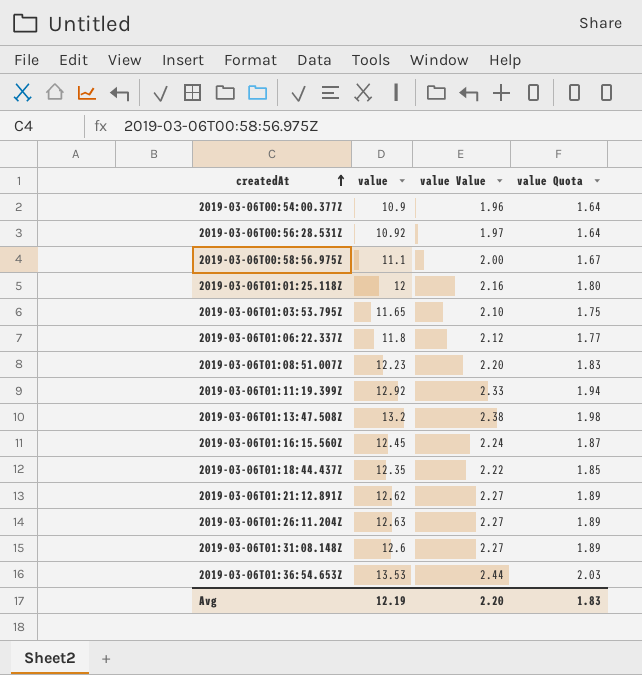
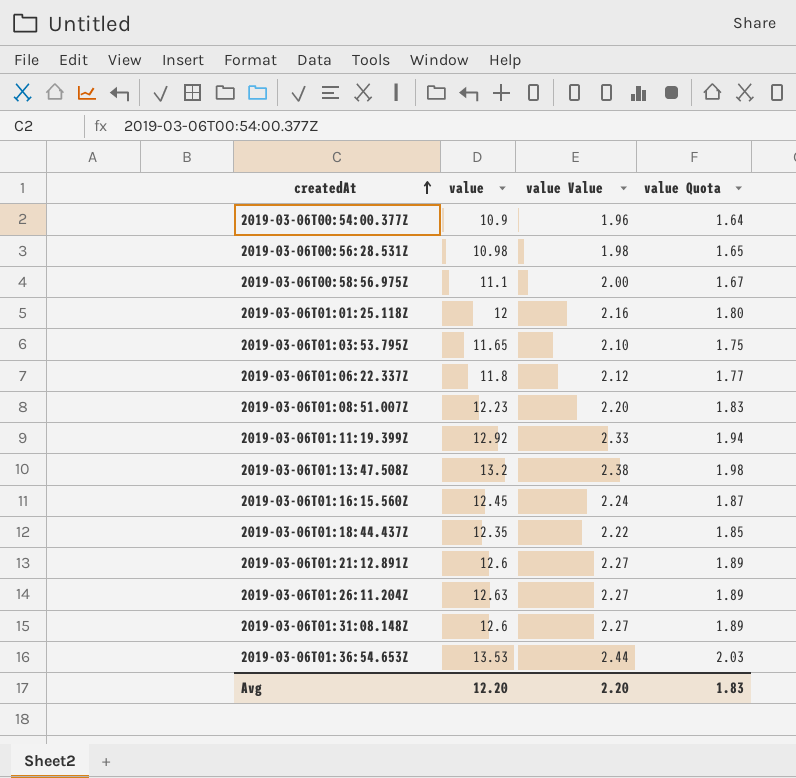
2019-03-06T00:56:28.531Z | value: 10.92 -> 10.98
2019-03-06T00:56:28.531Z | value Value: 1.97 -> 1.98
2019-03-06T00:56:28.531Z | value Quota: 1.64 -> 1.65
2019-03-06T01:21:12.891Z | value: 12.62 -> 12.6
Avg | value: 12.19 -> 12.20

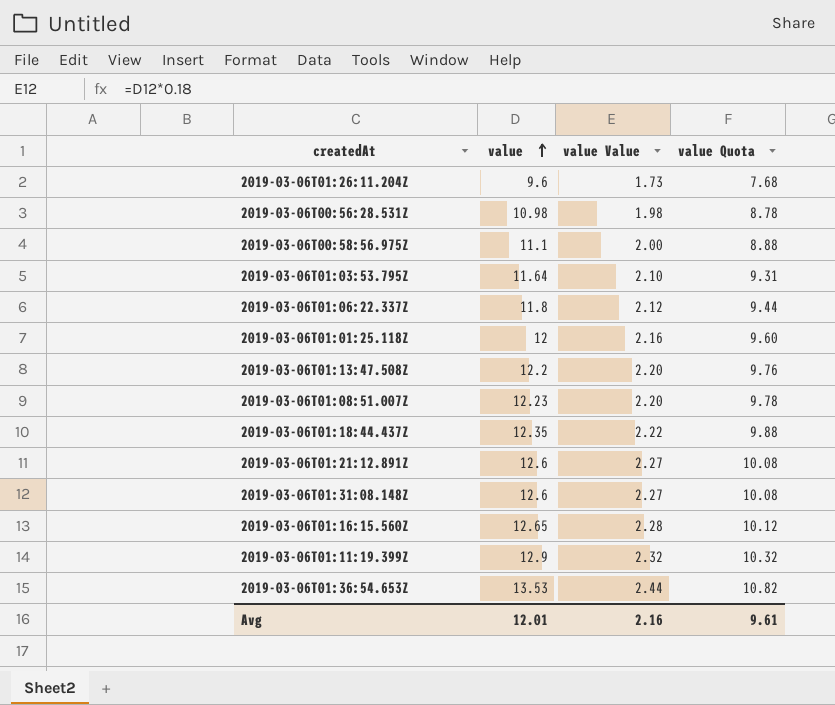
row order: createdAt ascending -> value ascending
column value Quota | formula: [value] * 0.15 -> [value] * 0.8
row 2019-03-06T00:54:00.377Z: 10.9 | 1.96 | 1.64 -> none
2019-03-06T01:26:11.204Z | value: 12.63 -> 9.6
2019-03-06T01:26:11.204Z | value Value: 2.27 -> 1.73
2019-03-06T01:03:53.795Z | value: 11.65 -> 11.64
2019-03-06T01:13:47.508Z | value: 13.2 -> 12.2
2019-03-06T01:13:47.508Z | value Value: 2.38 -> 2.20
2019-03-06T01:16:15.560Z | value: 12.45 -> 12.65
2019-03-06T01:16:15.560Z | value Value: 2.24 -> 2.28
2019-03-06T01:11:19.399Z | value: 12.92 -> 12.9
2019-03-06T01:11:19.399Z | value Value: 2.33 -> 2.32
Avg | value: 12.20 -> 12.01
Avg | value Value: 2.20 -> 2.16
Avg | value Quota: 1.83 -> 9.61

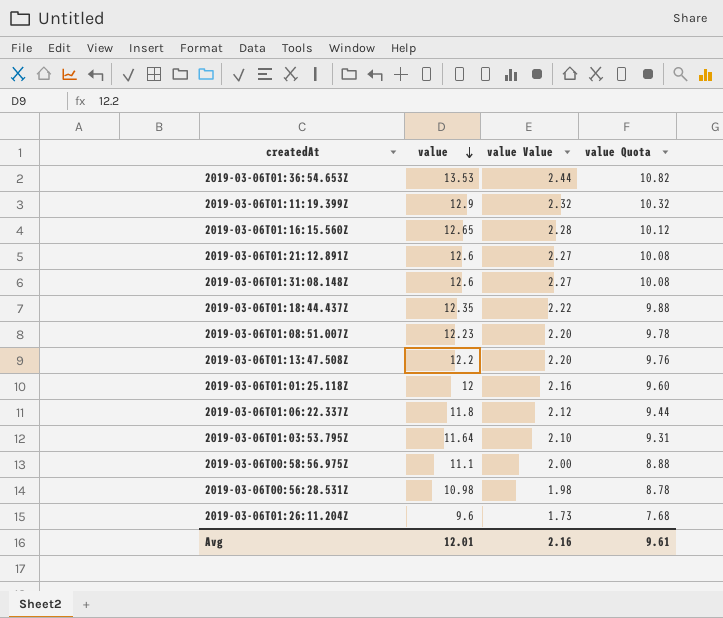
row order: value ascending -> value descending

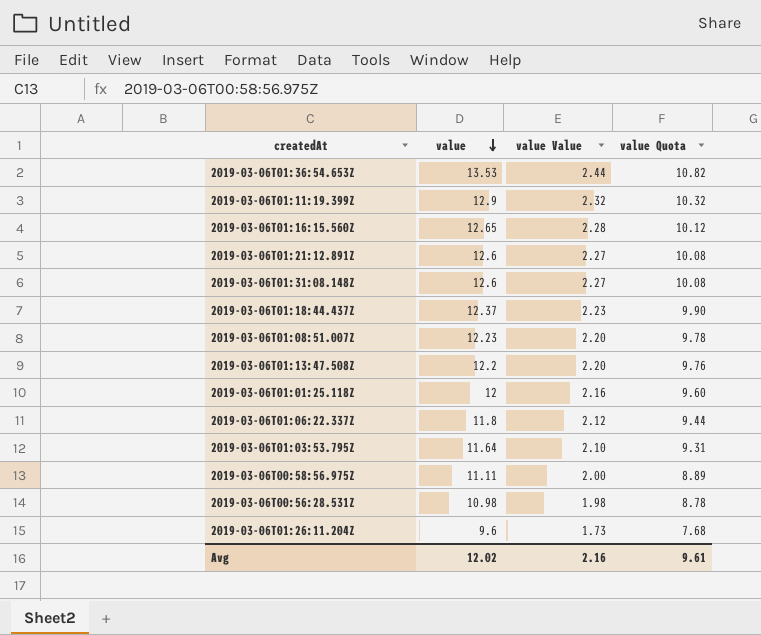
2019-03-06T01:18:44.437Z | value: 12.35 -> 12.37
2019-03-06T01:18:44.437Z | value Value: 2.22 -> 2.23
2019-03-06T01:18:44.437Z | value Quota: 9.88 -> 9.90
2019-03-06T00:58:56.975Z | value: 11.1 -> 11.11
2019-03-06T00:58:56.975Z | value Quota: 8.88 -> 8.89
Avg | value: 12.01 -> 12.02

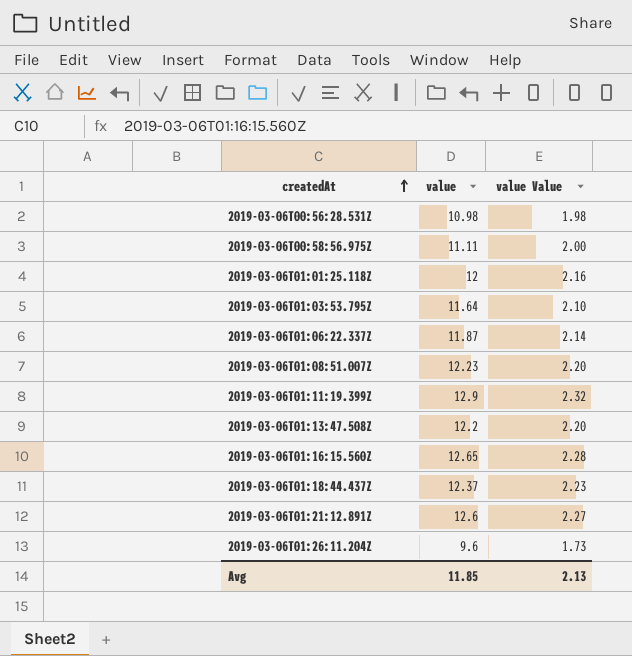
row order: value descending -> createdAt ascending
column value Quota | formula: [value] * 0.8 -> none
row 2019-03-06T01:36:54.653Z: 13.53 | 2.44 | 10.82 -> none
row 2019-03-06T01:31:08.148Z: 12.6 | 2.27 | 10.08 -> none
2019-03-06T01:06:22.337Z | value: 11.8 -> 11.87
2019-03-06T01:06:22.337Z | value Value: 2.12 -> 2.14
Avg | value: 12.02 -> 11.85
Avg | value Value: 2.16 -> 2.13

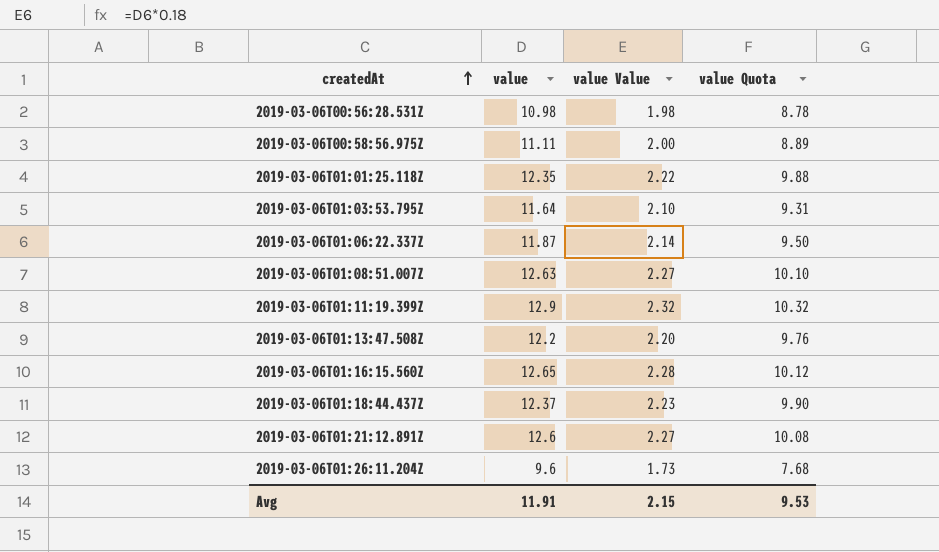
column value Quota | formula: none -> [value] * 0.8
2019-03-06T01:01:25.118Z | value: 12 -> 12.35
2019-03-06T01:01:25.118Z | value Value: 2.16 -> 2.22
2019-03-06T01:08:51.007Z | value: 12.23 -> 12.63
2019-03-06T01:08:51.007Z | value Value: 2.20 -> 2.27
Avg | value: 11.85 -> 11.91
Avg | value Value: 2.13 -> 2.15

